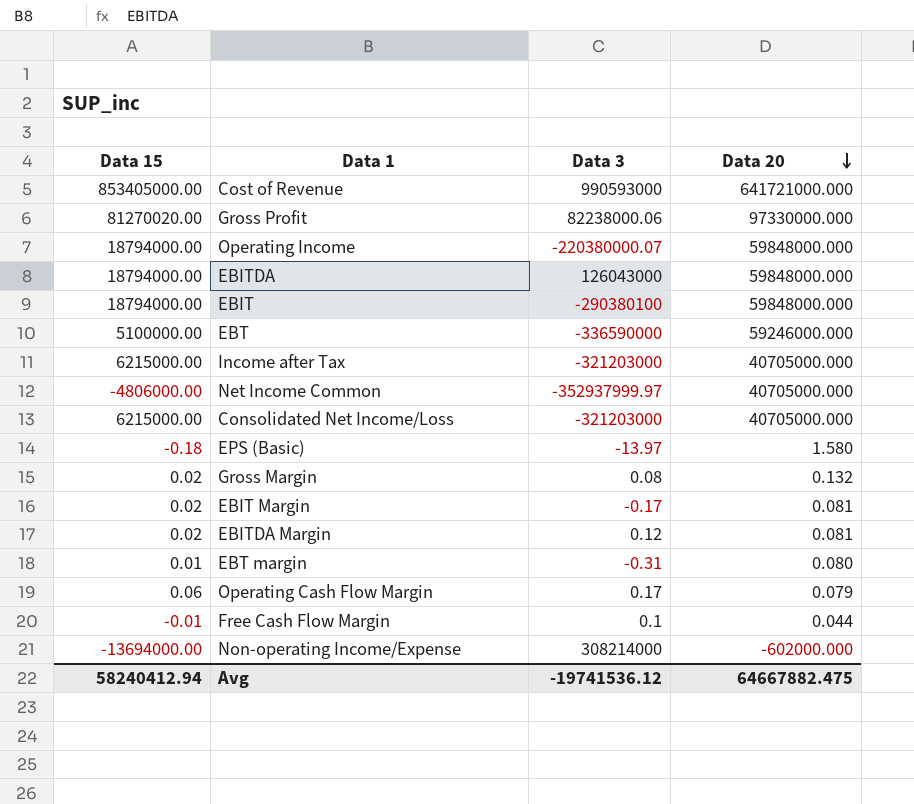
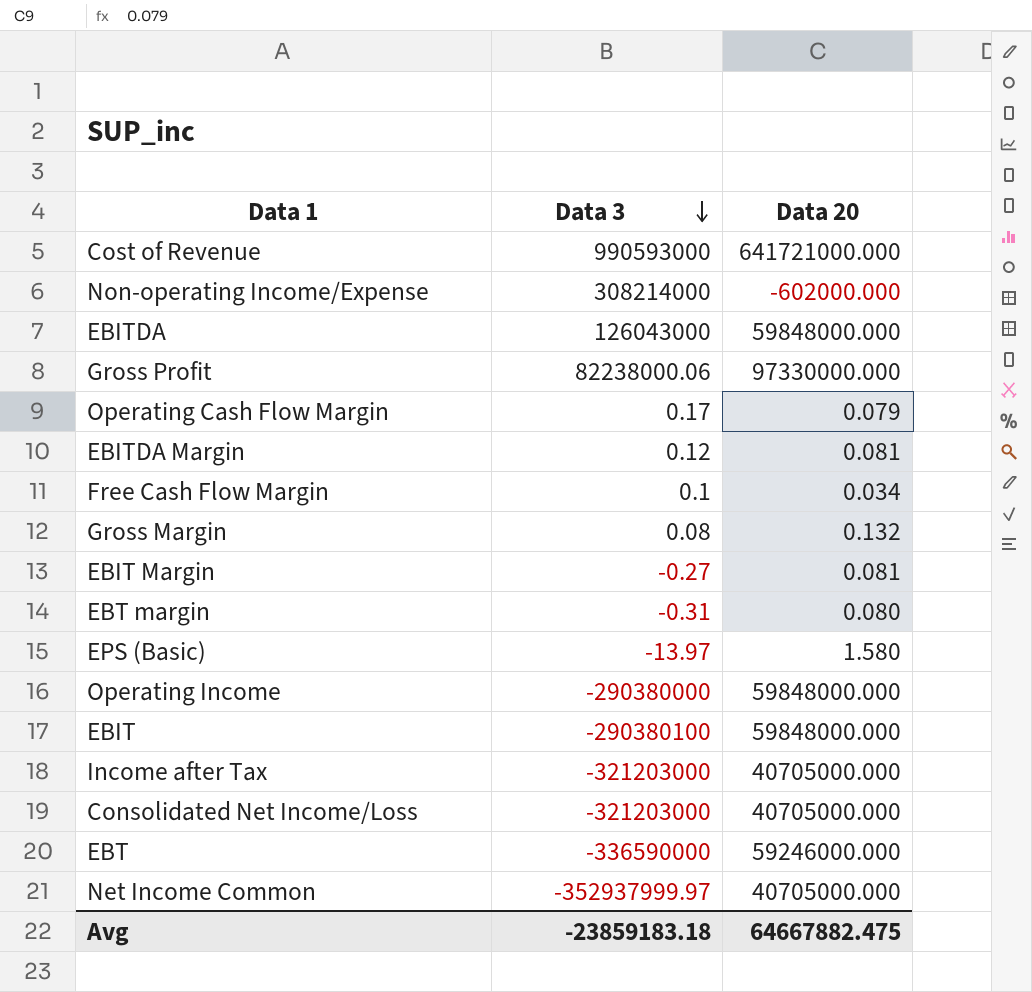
row order: Data 20 descending -> Data 3 descending
column Data 15 | position: 1 -> none
Free Cash Flow Margin | Data 20: 0.044 -> 0.034
EBIT Margin | Data 3: -0.17 -> -0.27
Operating Income | Data 3: -220380000.07 -> -290380000
Avg | Data 3: -19741536.12 -> -23859183.18

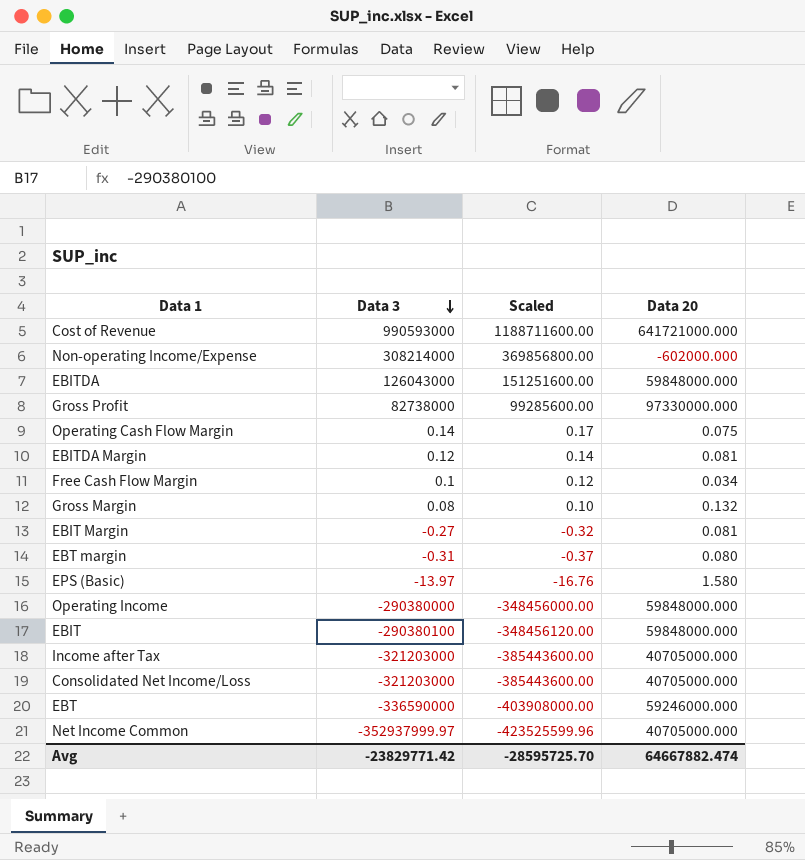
column Scaled | formula: none -> [Data 3] * 1.2
Gross Profit | Data 3: 82238000.06 -> 82738000
Operating Cash Flow Margin | Data 3: 0.17 -> 0.14
Operating Cash Flow Margin | Data 20: 0.079 -> 0.075
Avg | Data 3: -23859183.18 -> -23829771.42
Avg | Data 20: 64667882.475 -> 64667882.474

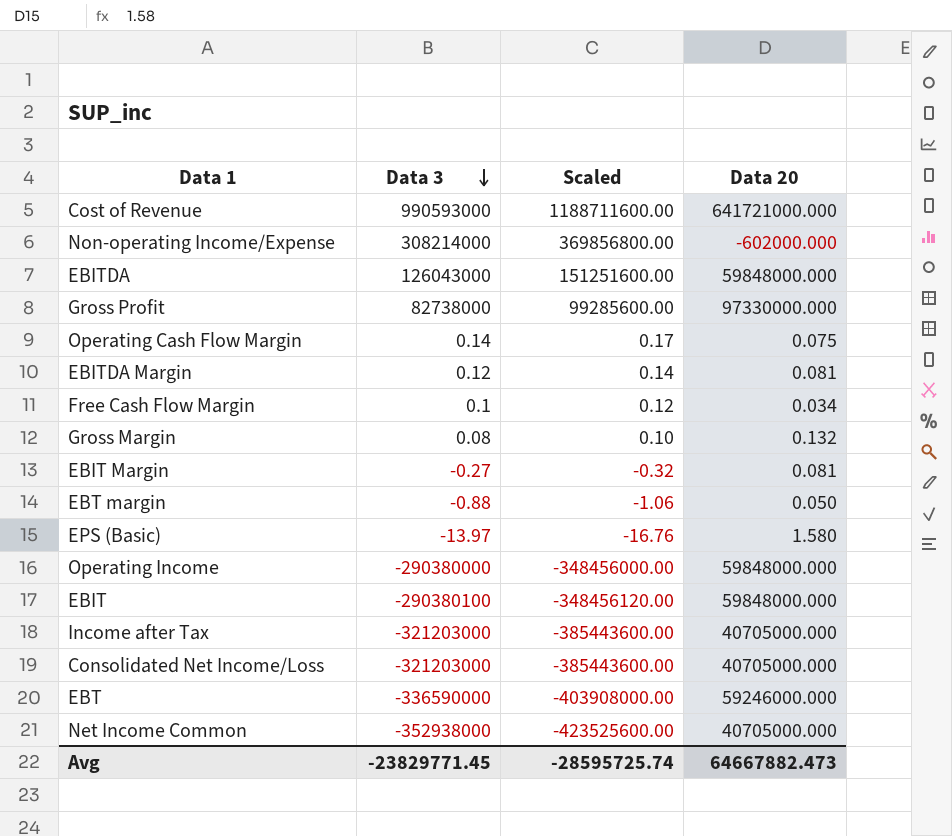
EBT margin | Data 3: -0.31 -> -0.88
EBT margin | Scaled: -0.37 -> -1.06
EBT margin | Data 20: 0.080 -> 0.050
Net Income Common | Data 3: -352937999.97 -> -352938000
Net Income Common | Scaled: -423525599.96 -> -423525600.00
Avg | Data 3: -23829771.42 -> -23829771.45
Avg | Scaled: -28595725.70 -> -28595725.74
Avg | Data 20: 64667882.474 -> 64667882.473

